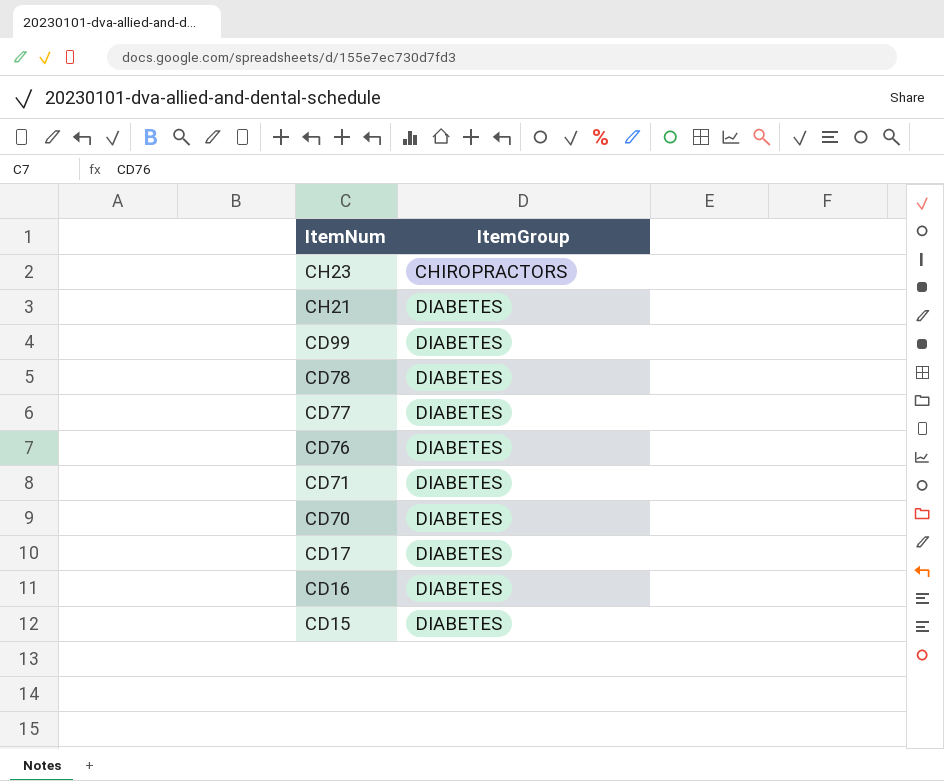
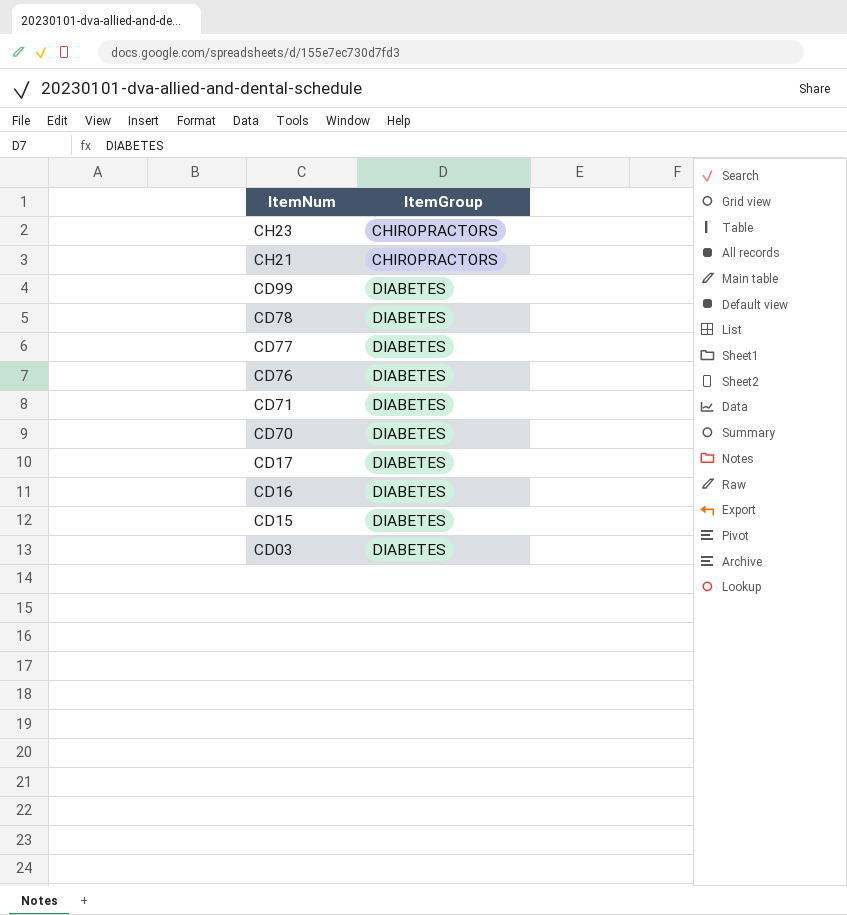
CH21 | ItemGroup: DIABETES -> CHIROPRACTORS
row CD03: none -> DIABETES

